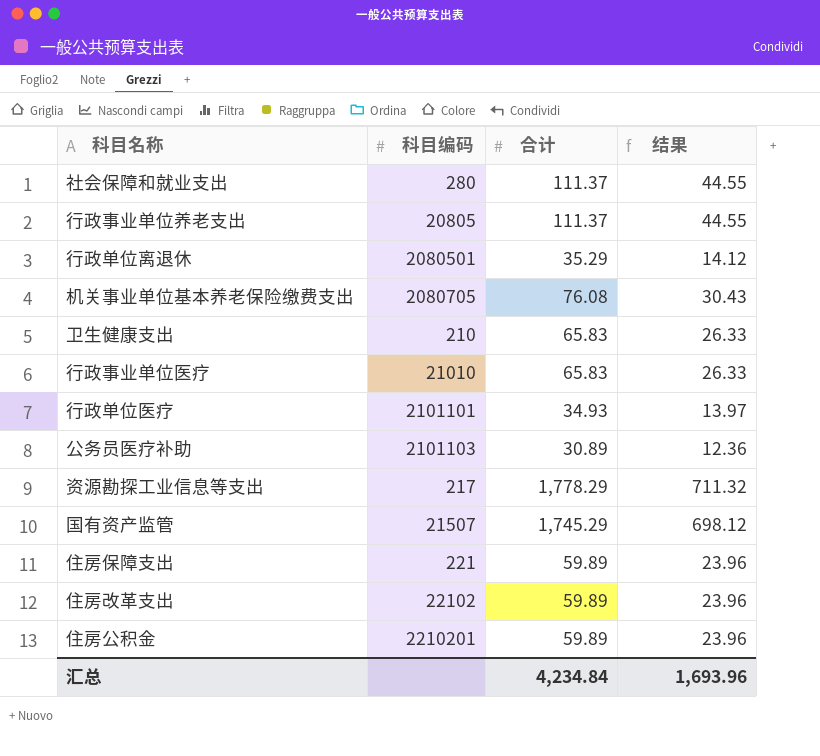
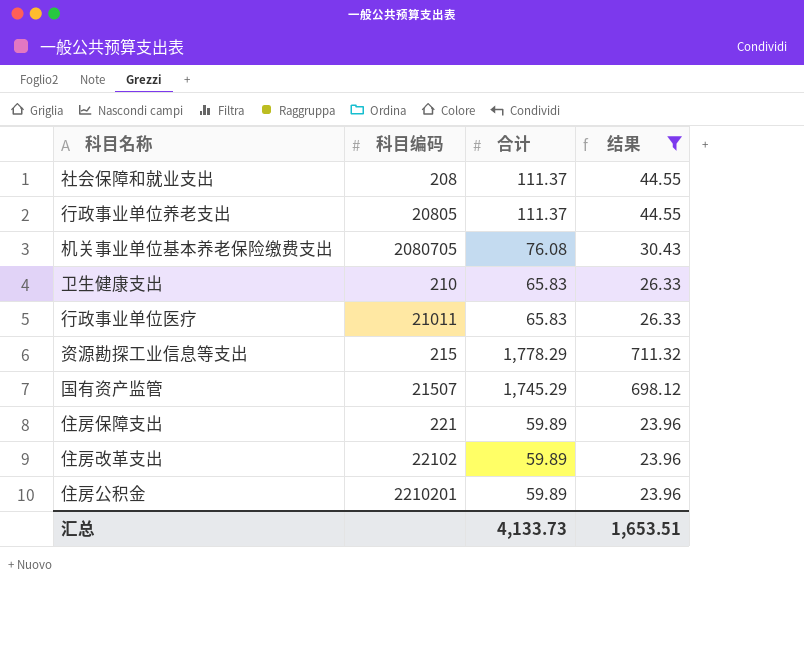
filter: none -> 结果 >= 23.96
社会保障和就业支出 | 科目编码: 280 -> 208
行政事业单位医疗 | 科目编码: 21010 -> 21011
资源勘探工业信息等支出 | 科目编码: 217 -> 215
汇总 | 合计: 4,234.84 -> 4,133.73
汇总 | 结果: 1,693.96 -> 1,653.51

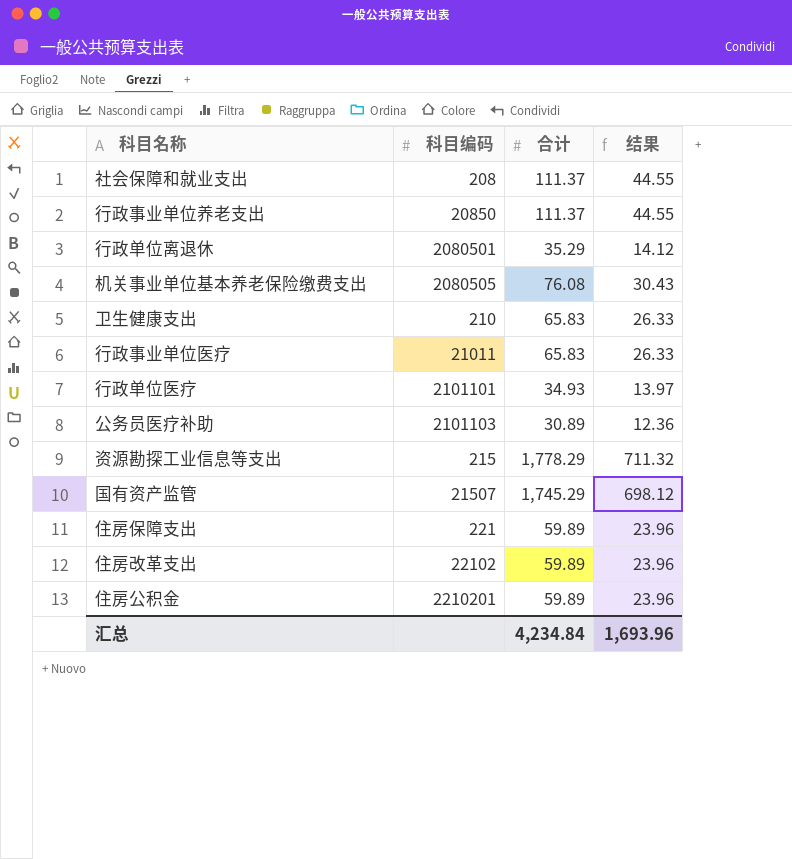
filter: 结果 >= 23.96 -> none
行政事业单位养老支出 | 科目编码: 20805 -> 20850
机关事业单位基本养老保险缴费支出 | 科目编码: 2080705 -> 2080505
汇总 | 合计: 4,133.73 -> 4,234.84
汇总 | 结果: 1,653.51 -> 1,693.96

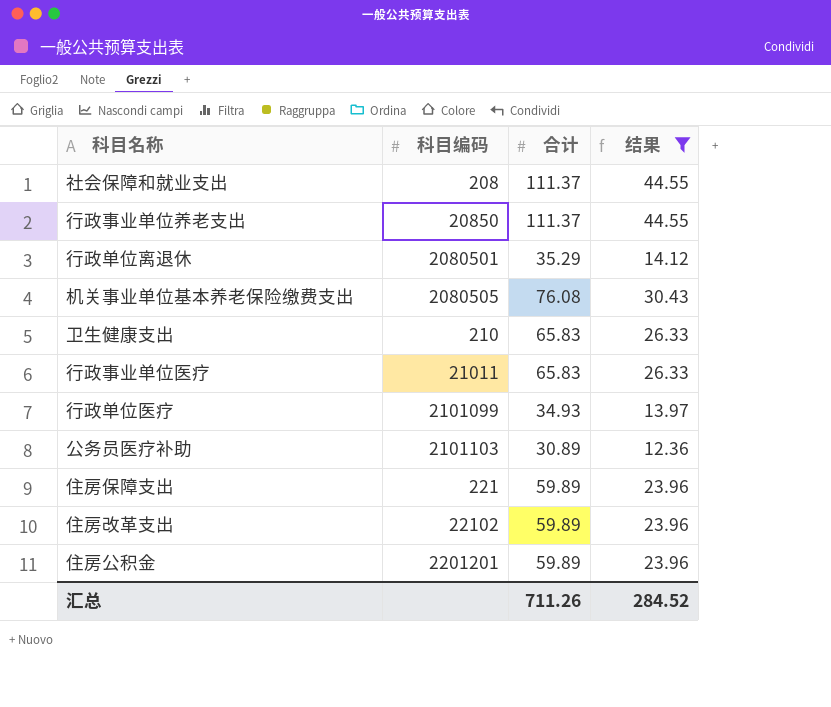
filter: none -> 结果 <= 44.55
行政单位医疗 | 科目编码: 2101101 -> 2101099
住房公积金 | 科目编码: 2210201 -> 2201201
汇总 | 合计: 4,234.84 -> 711.26
汇总 | 结果: 1,693.96 -> 284.52

